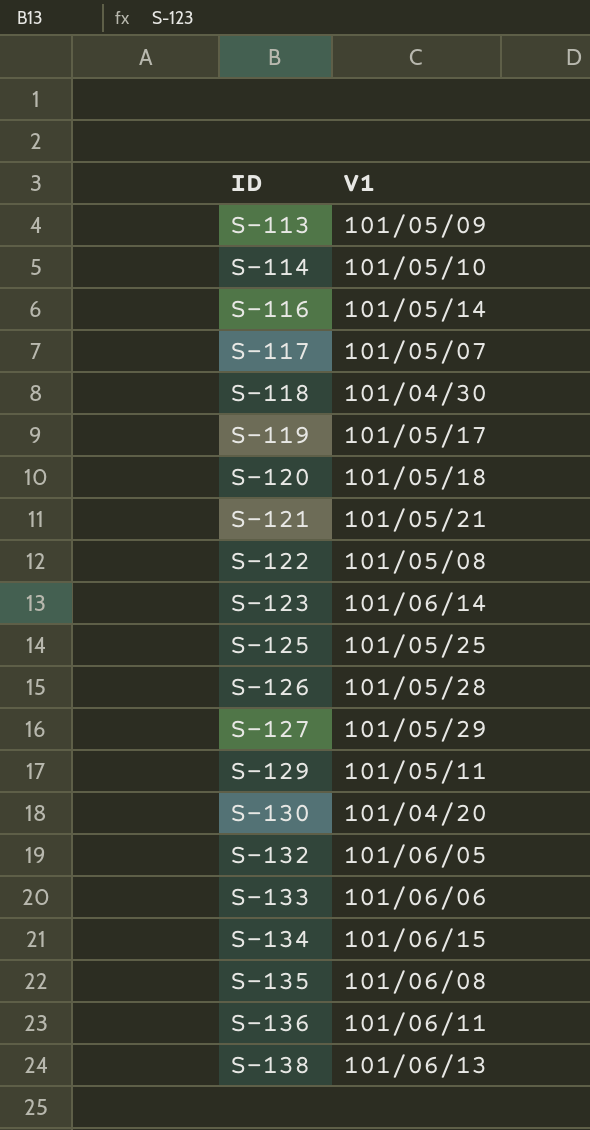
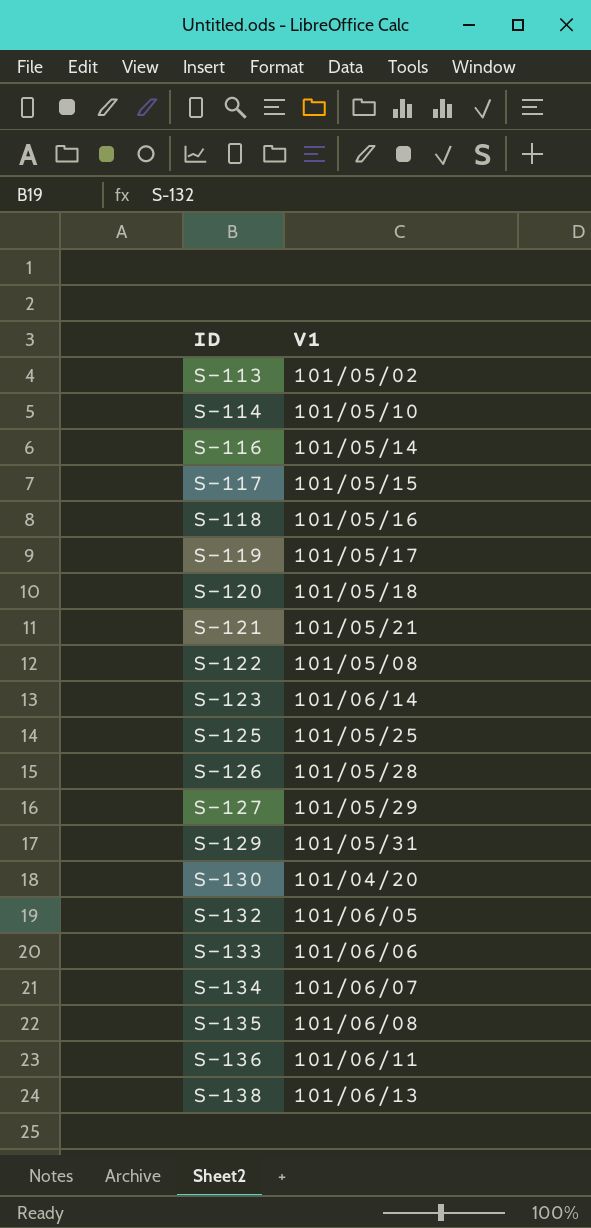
S-113 | V1: 101/05/09 -> 101/05/02
S-117 | V1: 101/05/07 -> 101/05/15
S-118 | V1: 101/04/30 -> 101/05/16
S-129 | V1: 101/05/11 -> 101/05/31
S-134 | V1: 101/06/15 -> 101/06/07

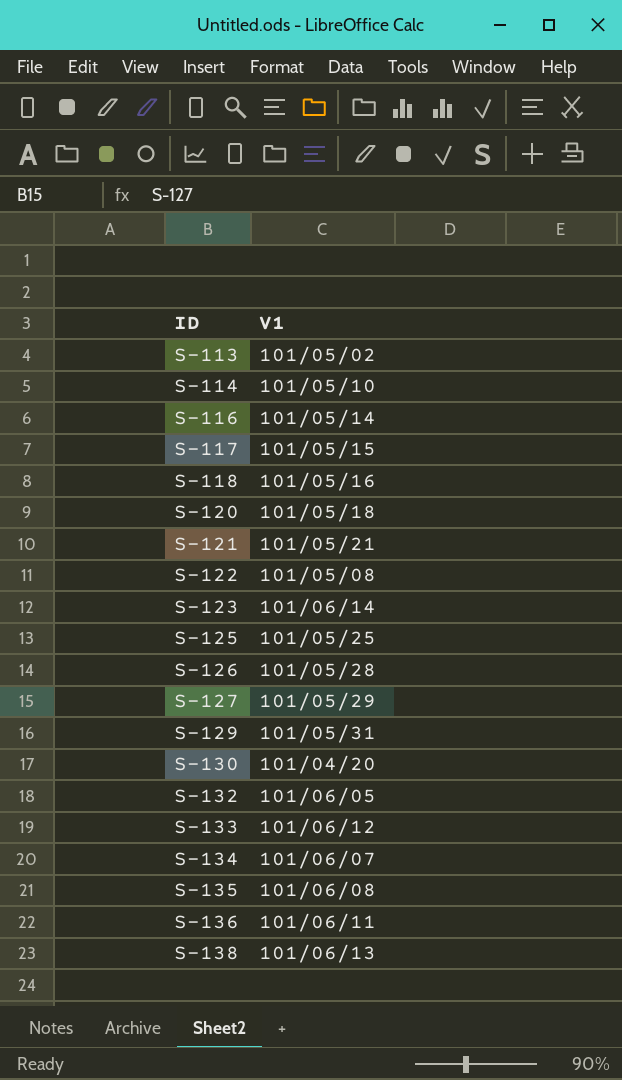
row S-119: 101/05/17 -> none
S-133 | V1: 101/06/06 -> 101/06/12

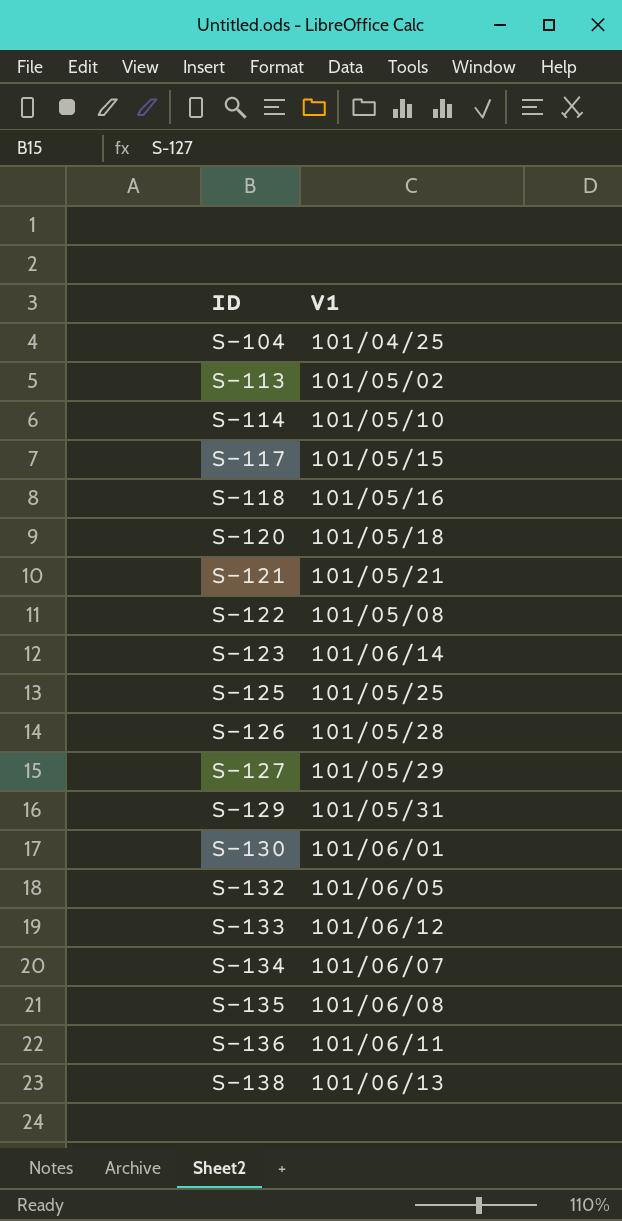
row S-116: 101/05/14 -> none
row S-104: none -> 101/04/25
S-130 | V1: 101/04/20 -> 101/06/01

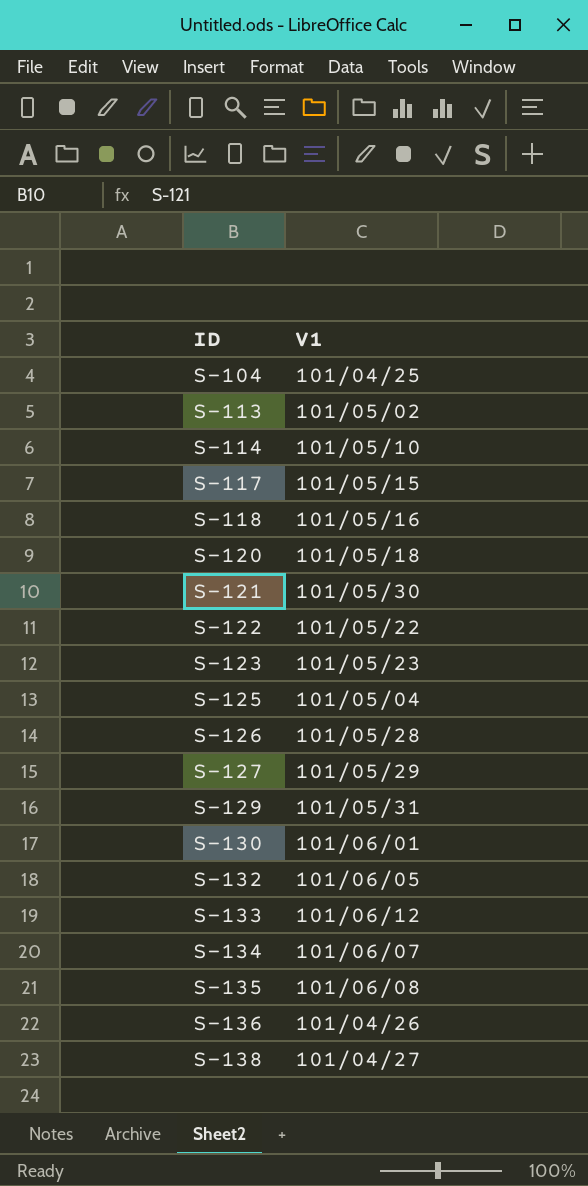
S-121 | V1: 101/05/21 -> 101/05/30
S-122 | V1: 101/05/08 -> 101/05/22
S-123 | V1: 101/06/14 -> 101/05/23
S-125 | V1: 101/05/25 -> 101/05/04
S-136 | V1: 101/06/11 -> 101/04/26
S-138 | V1: 101/06/13 -> 101/04/27

